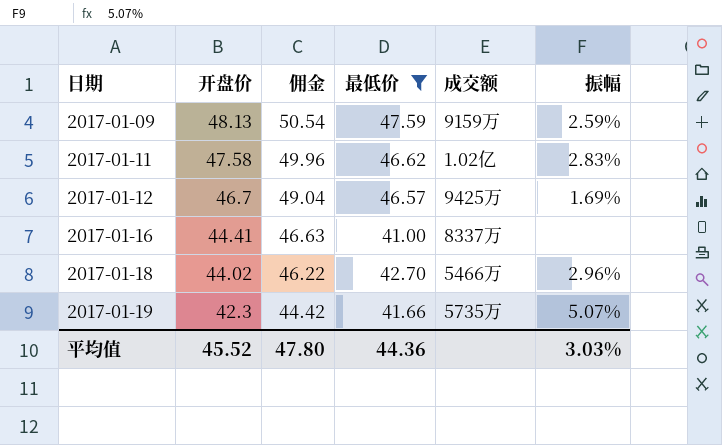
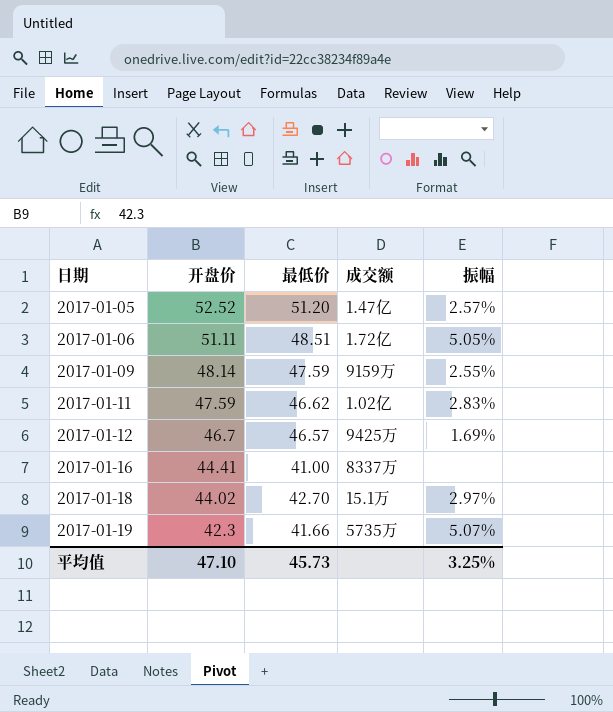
filter: 最低价 <= 47.59 -> none
column 佣金 | formula: [开盘价] * 1.05 -> none
2017-01-09 | 开盘价: 48.13 -> 48.14
2017-01-09 | 振幅: 2.59% -> 2.55%
2017-01-11 | 开盘价: 47.58 -> 47.59
2017-01-18 | 成交额: 5466万 -> 15.1万
2017-01-18 | 振幅: 2.96% -> 2.97%
平均值 | 开盘价: 45.52 -> 47.10
平均值 | 最低价: 44.36 -> 45.73
平均值 | 振幅: 3.03% -> 3.25%

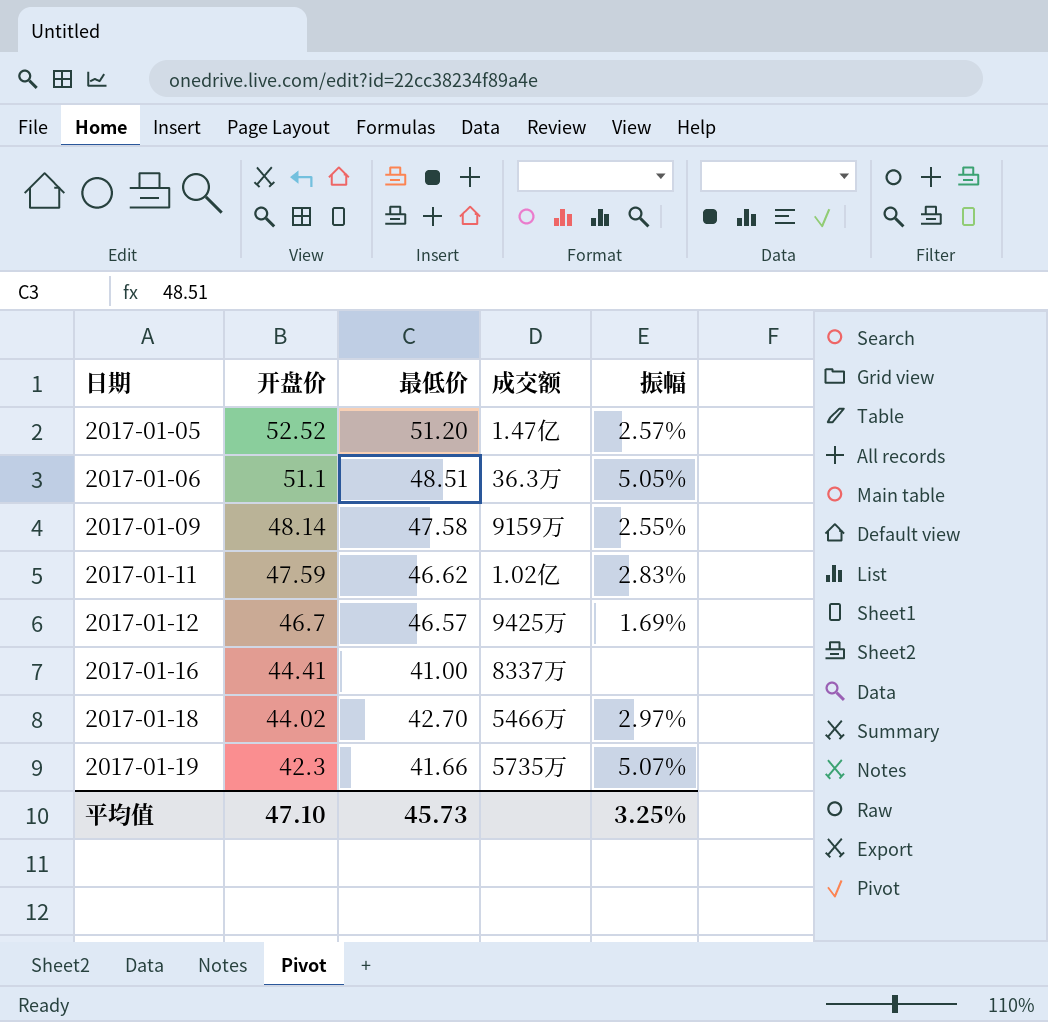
2017-01-06 | 开盘价: 51.11 -> 51.1
2017-01-06 | 成交额: 1.72亿 -> 36.3万
2017-01-09 | 最低价: 47.59 -> 47.58
2017-01-18 | 成交额: 15.1万 -> 5466万

